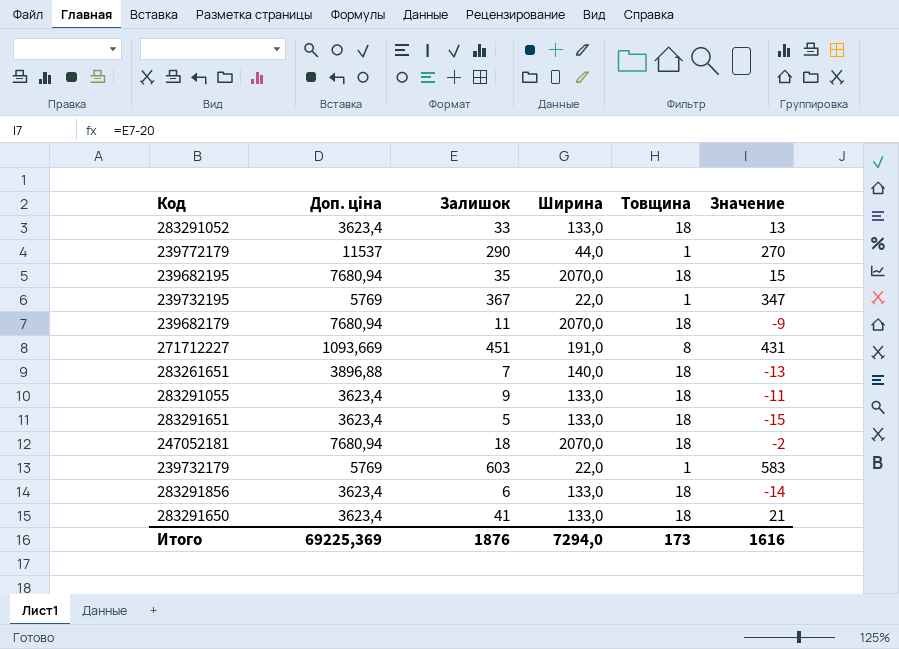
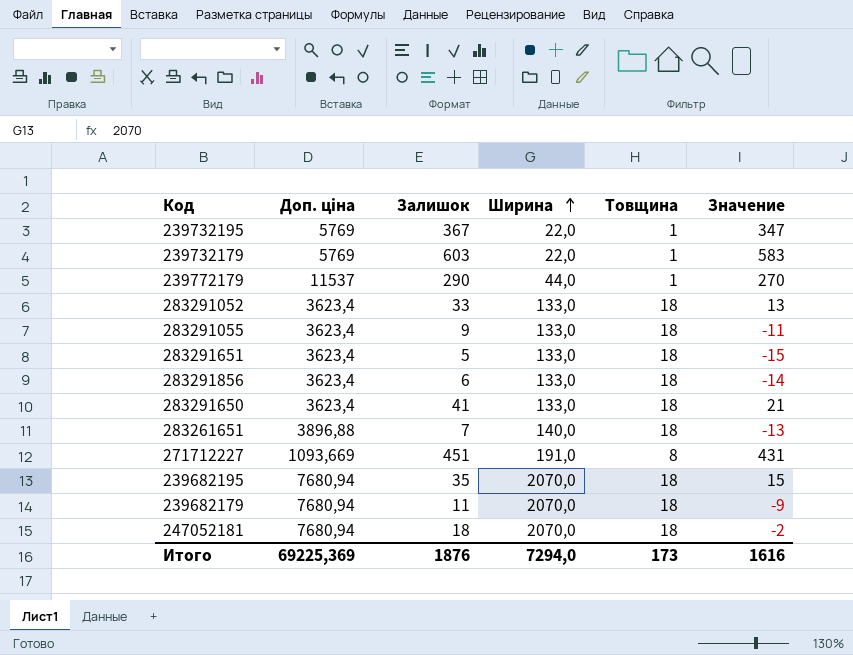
row order: none -> Ширина ascending

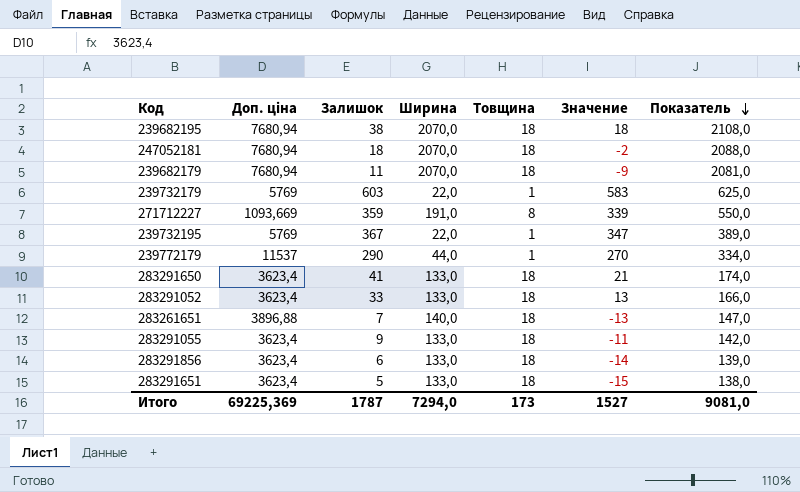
row order: Ширина ascending -> Показатель descending
column Показатель | formula: none -> [Залишок] + [Ширина]
239682195 | Залишок: 35 -> 38
239682195 | Значение: 15 -> 18
271712227 | Залишок: 451 -> 359
271712227 | Значение: 431 -> 339
Итого | Залишок: 1876 -> 1787
Итого | Значение: 1616 -> 1527

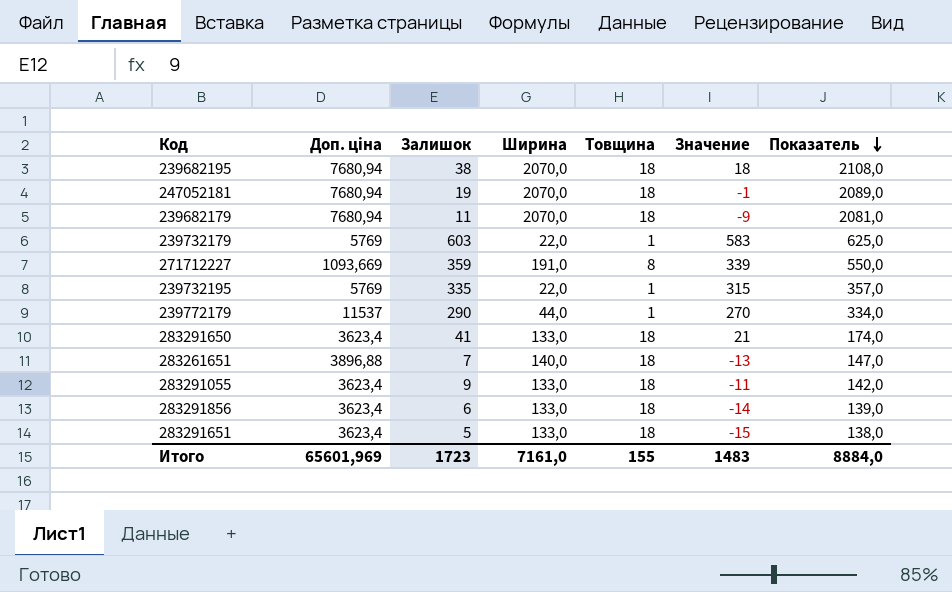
row 283291052: 3623,4 | 33 | 133,0 | 18 | 13 | 166,0 -> none
247052181 | Залишок: 18 -> 19
247052181 | Значение: -2 -> -1
247052181 | Показатель: 2088,0 -> 2089,0
239732195 | Залишок: 367 -> 335
239732195 | Значение: 347 -> 315
239732195 | Показатель: 389,0 -> 357,0
Итого | Доп. ціна: 69225,369 -> 65601,969
Итого | Залишок: 1787 -> 1723
Итого | Ширина: 7294,0 -> 7161,0
Итого | Товщина: 173 -> 155
Итого | Значение: 1527 -> 1483
Итого | Показатель: 9081,0 -> 8884,0

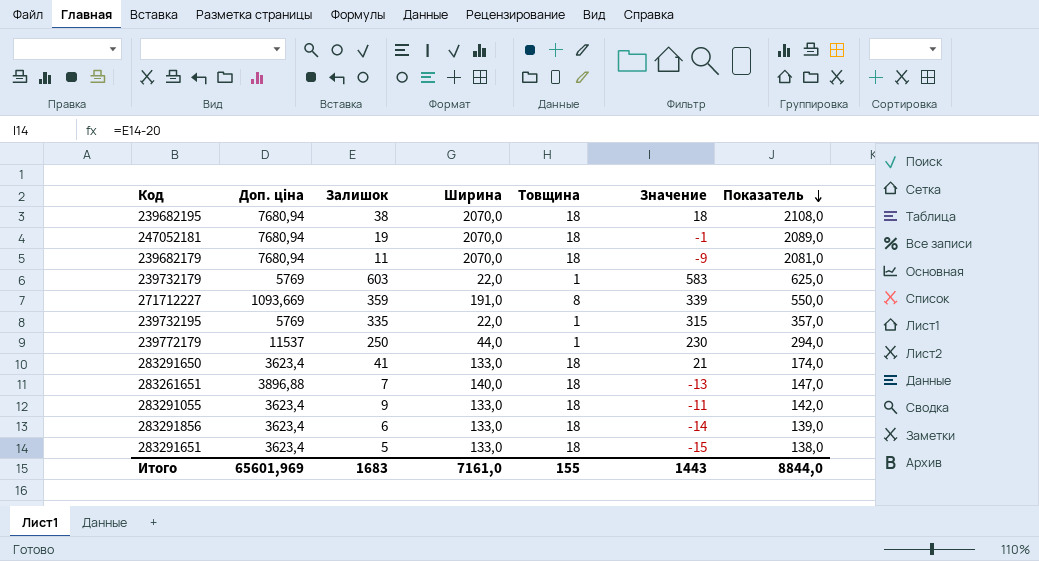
239772179 | Залишок: 290 -> 250
239772179 | Значение: 270 -> 230
239772179 | Показатель: 334,0 -> 294,0
Итого | Залишок: 1723 -> 1683
Итого | Значение: 1483 -> 1443
Итого | Показатель: 8884,0 -> 8844,0

